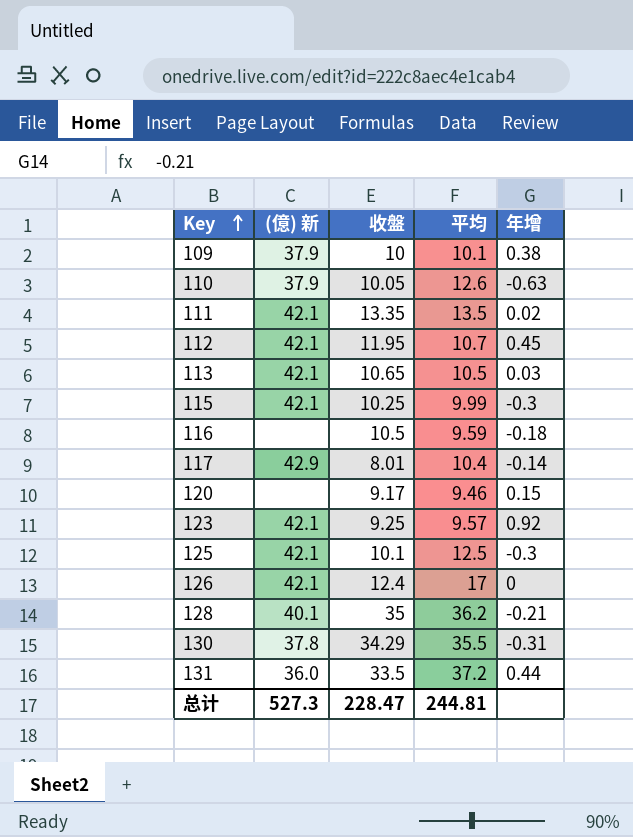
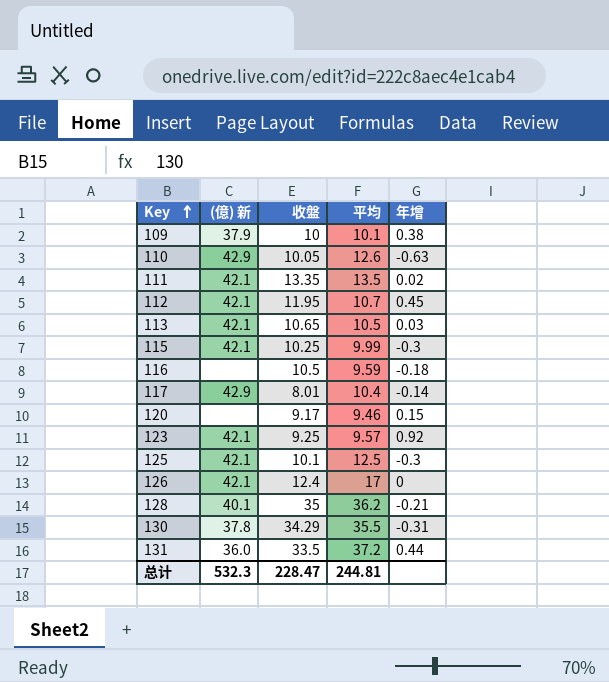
110 | (億) 新: 37.9 -> 42.9
总计 | (億) 新: 527.3 -> 532.3

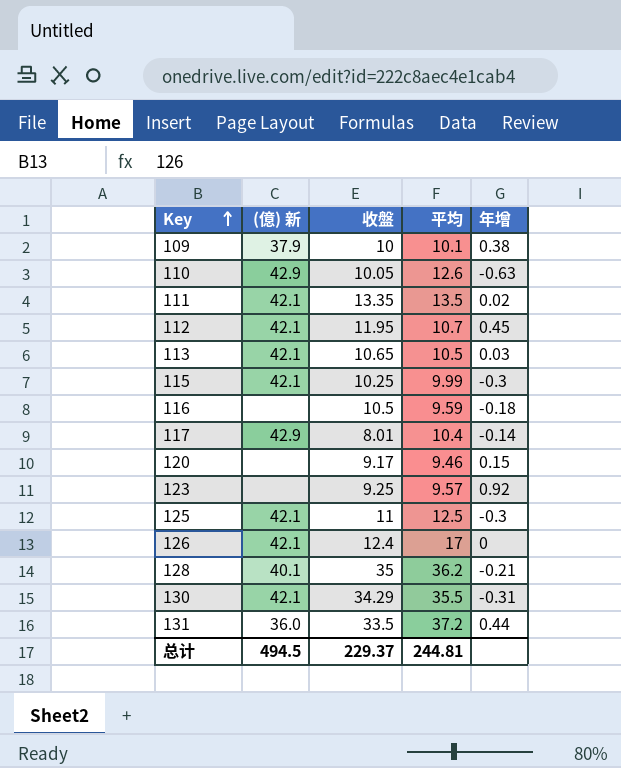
123 | (億) 新: 42.1 -> none
125 | 收盤: 10.1 -> 11
130 | (億) 新: 37.8 -> 42.1
总计 | (億) 新: 532.3 -> 494.5
总计 | 收盤: 228.47 -> 229.37

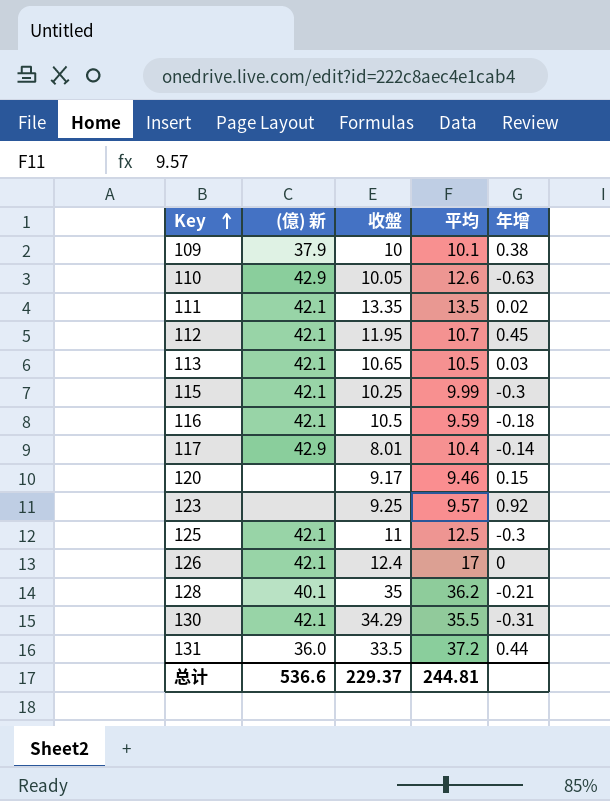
116 | (億) 新: none -> 42.1
总计 | (億) 新: 494.5 -> 536.6

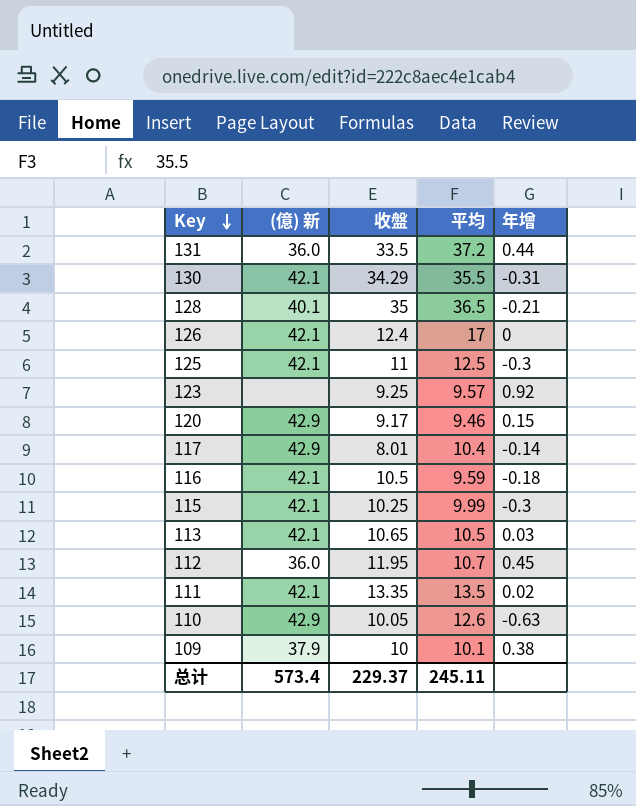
row order: Key ascending -> Key descending
128 | 平均: 36.2 -> 36.5
120 | (億) 新: none -> 42.9
112 | (億) 新: 42.1 -> 36.0
总计 | (億) 新: 536.6 -> 573.4
总计 | 平均: 244.81 -> 245.11

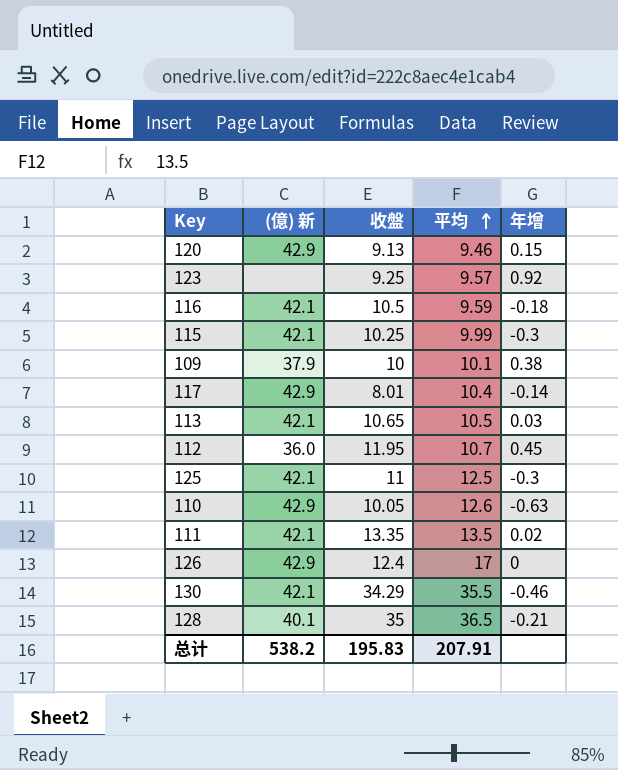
row order: Key descending -> 平均 ascending
row 131: 36.0 | 33.5 | 37.2 | 0.44 -> none
120 | 收盤: 9.17 -> 9.13
126 | (億) 新: 42.1 -> 42.9
130 | 年增: -0.31 -> -0.46
总计 | (億) 新: 573.4 -> 538.2
总计 | 收盤: 229.37 -> 195.83
总计 | 平均: 245.11 -> 207.91

